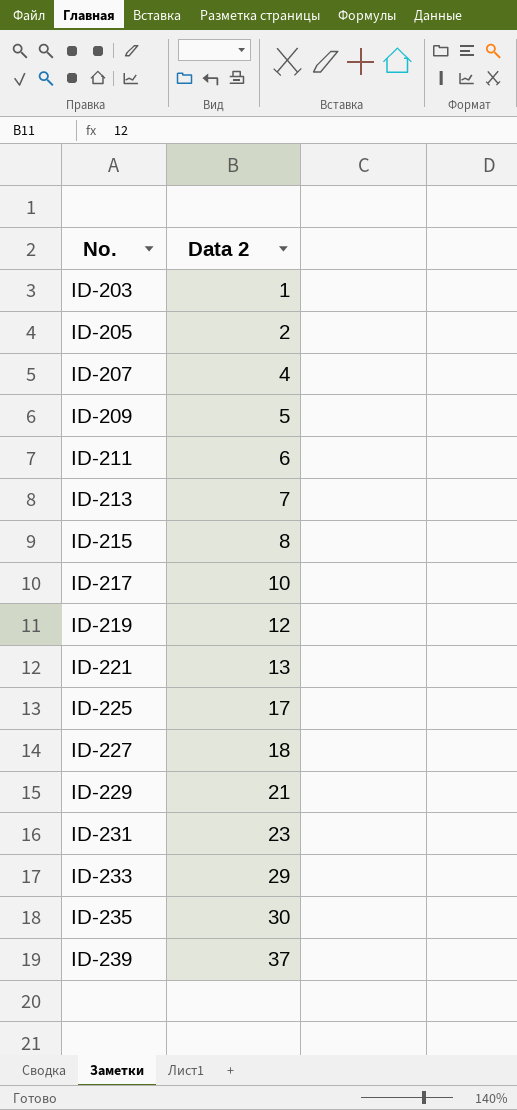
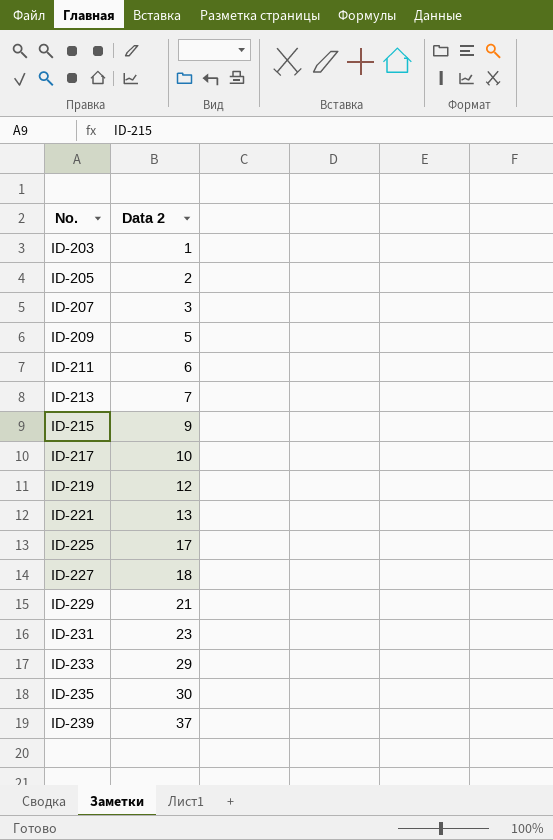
ID-207 | Data 2: 4 -> 3
ID-215 | Data 2: 8 -> 9

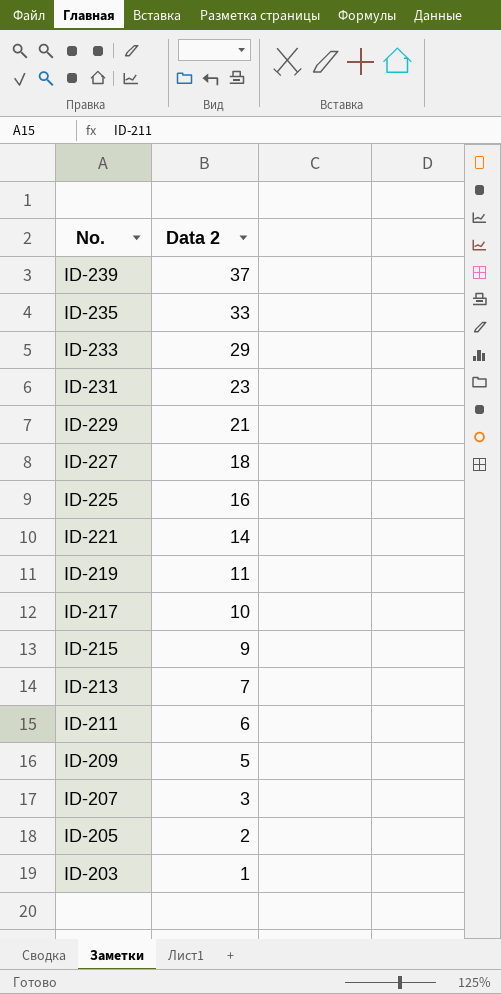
row order: No. ascending -> No. descending
ID-235 | Data 2: 30 -> 33
ID-225 | Data 2: 17 -> 16
ID-221 | Data 2: 13 -> 14
ID-219 | Data 2: 12 -> 11

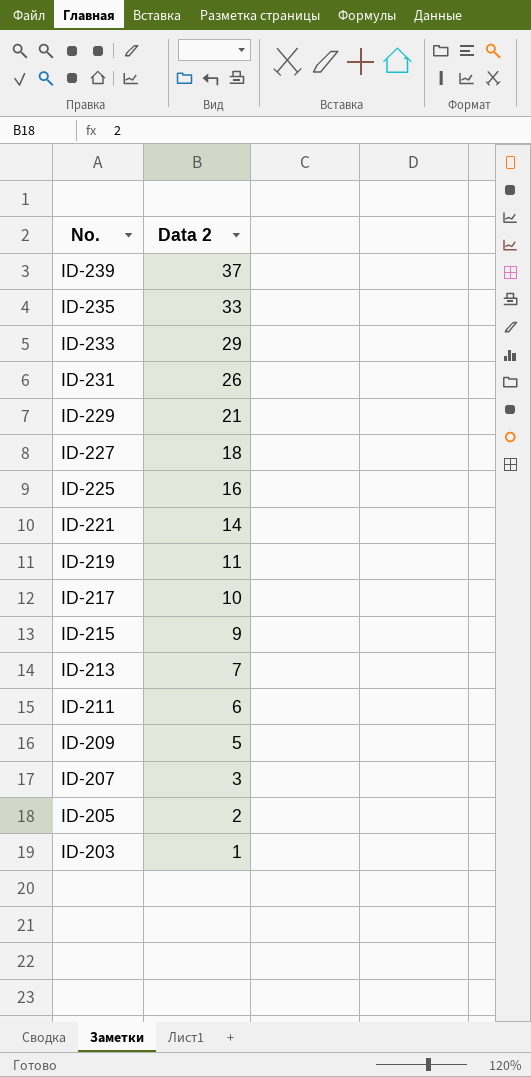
ID-231 | Data 2: 23 -> 26

